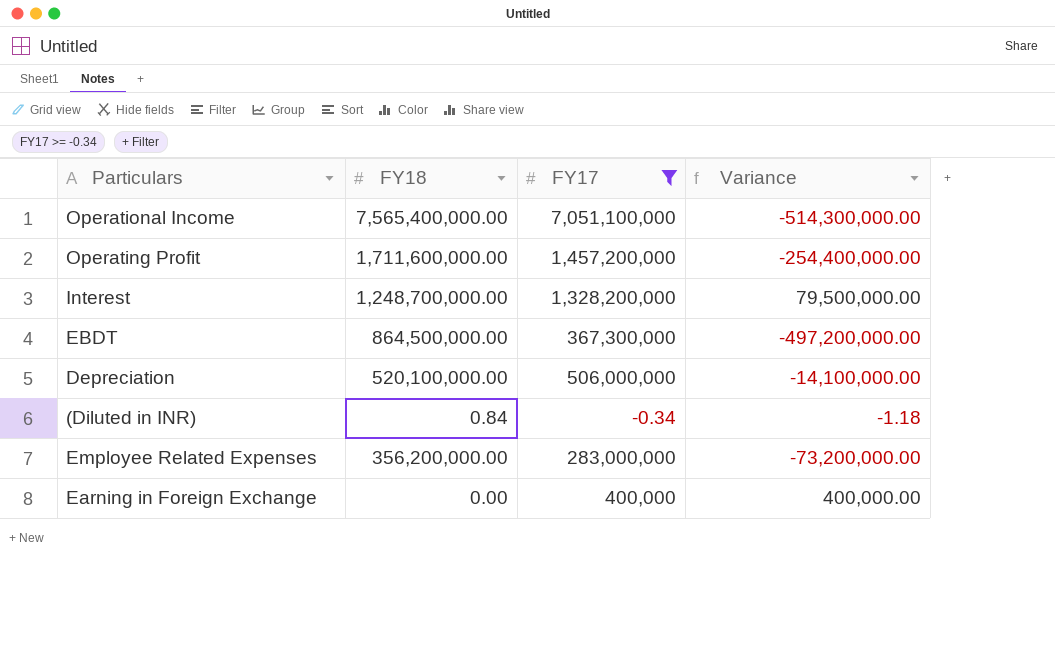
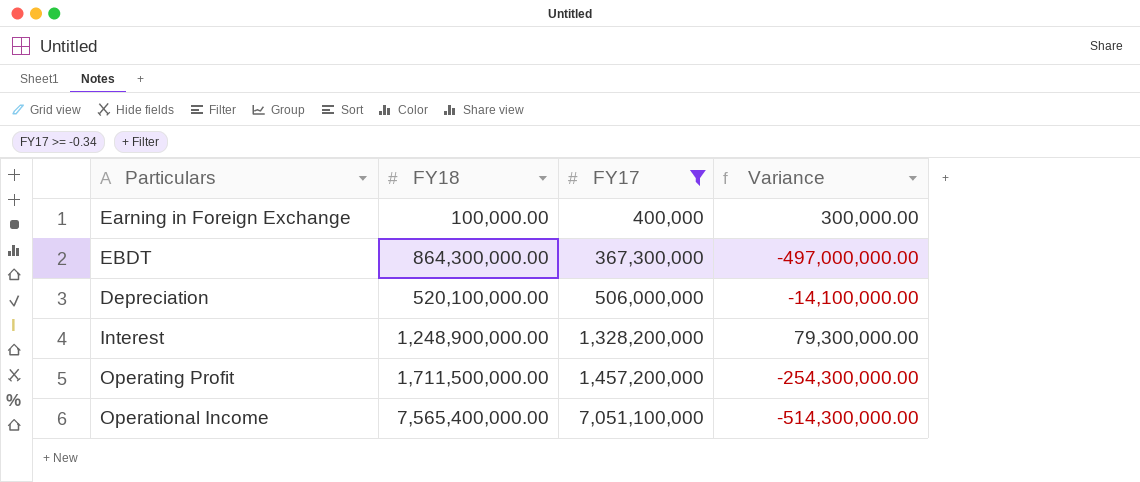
row order: none -> FY17 ascending
row (Diluted in INR): 0.84 | -0.34 | -1.18 -> none
row Employee Related Expenses: 356,200,000.00 | 283,000,000 | -73,200,000.00 -> none
Earning in Foreign Exchange | FY18: 0.00 -> 100,000.00
Earning in Foreign Exchange | Variance: 400,000.00 -> 300,000.00
EBDT | FY18: 864,500,000.00 -> 864,300,000.00
EBDT | Variance: -497,200,000.00 -> -497,000,000.00
Interest | FY18: 1,248,700,000.00 -> 1,248,900,000.00
Interest | Variance: 79,500,000.00 -> 79,300,000.00
Operating Profit | FY18: 1,711,600,000.00 -> 1,711,500,000.00
Operating Profit | Variance: -254,400,000.00 -> -254,300,000.00

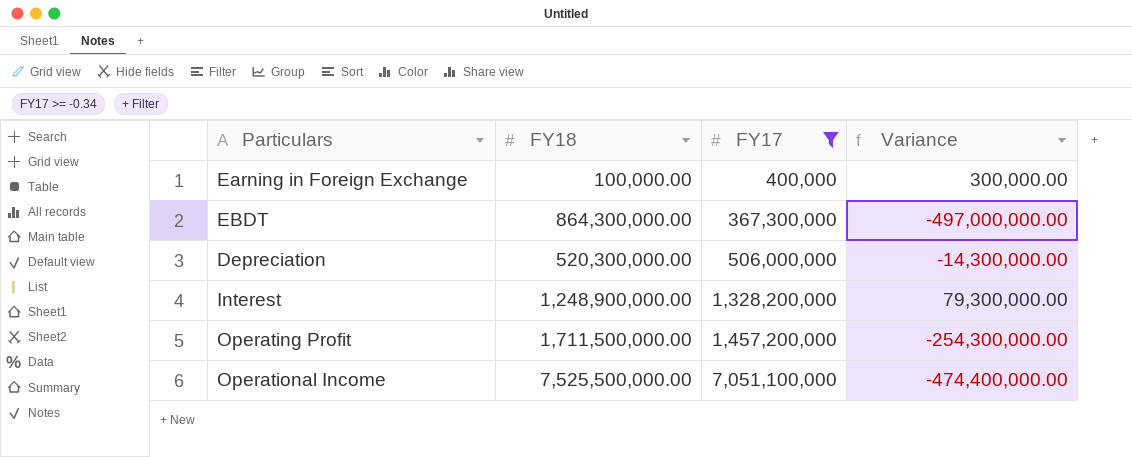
Depreciation | FY18: 520,100,000.00 -> 520,300,000.00
Depreciation | Variance: -14,100,000.00 -> -14,300,000.00
Operational Income | FY18: 7,565,400,000.00 -> 7,525,500,000.00
Operational Income | Variance: -514,300,000.00 -> -474,400,000.00

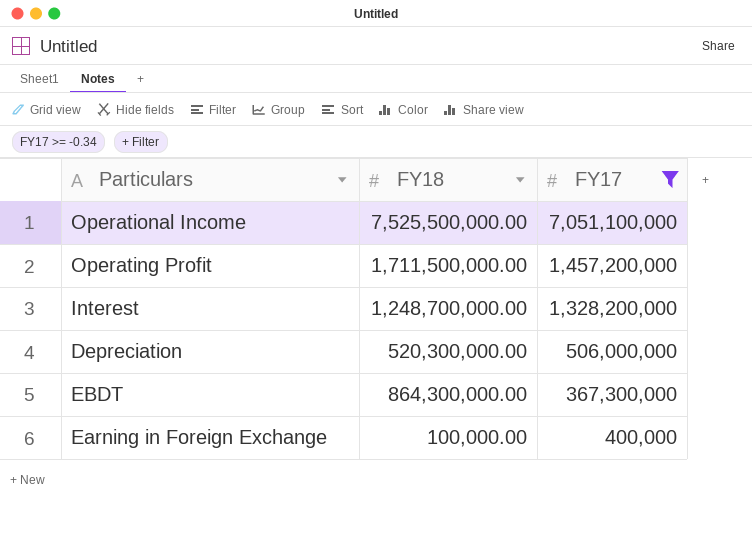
row order: FY17 ascending -> FY17 descending
column Variance | formula: [FY17] - [FY18] -> none
Interest | FY18: 1,248,900,000.00 -> 1,248,700,000.00

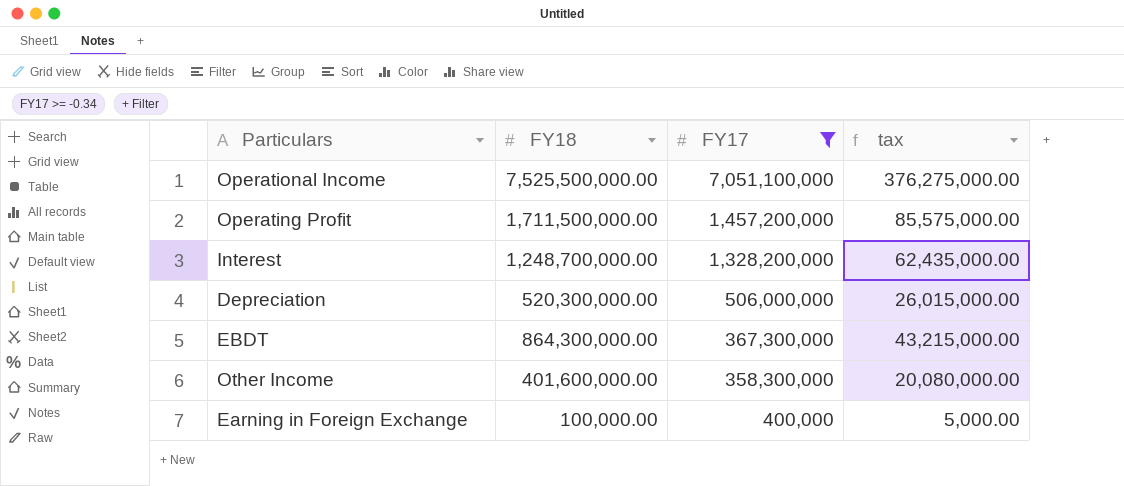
column tax | formula: none -> [FY18] * 0.05
row Other Income: none -> 401,600,000.00 | 358,300,000 | 20,080,000.00

